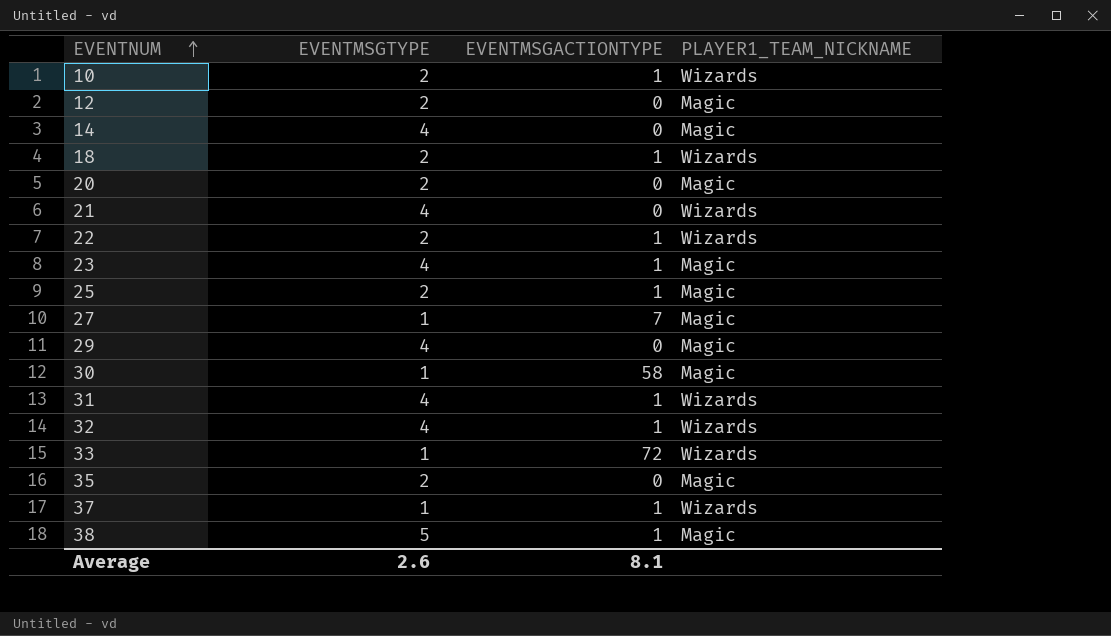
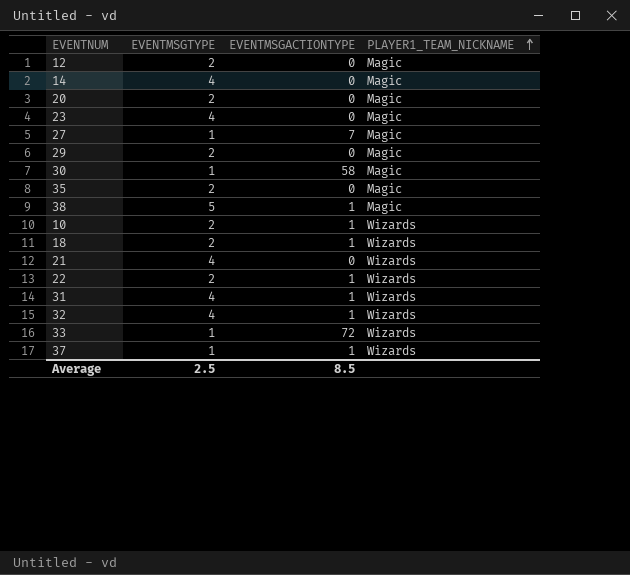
row order: EVENTNUM ascending -> PLAYER1_TEAM_NICKNAME ascending
row 25: 2 | 1 | Magic -> none
23 | EVENTMSGACTIONTYPE: 1 -> 0
29 | EVENTMSGTYPE: 4 -> 2
Average | EVENTMSGTYPE: 2.6 -> 2.5
Average | EVENTMSGACTIONTYPE: 8.1 -> 8.5

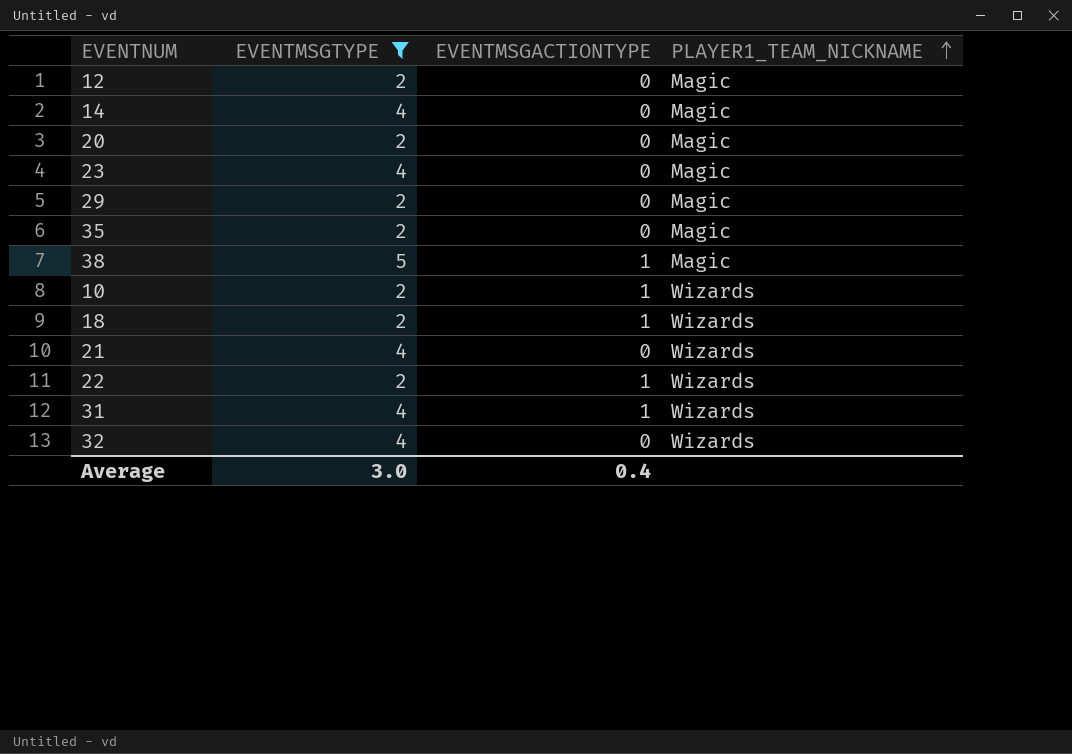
filter: none -> EVENTMSGTYPE != 1
32 | EVENTMSGACTIONTYPE: 1 -> 0
Average | EVENTMSGTYPE: 2.5 -> 3.0
Average | EVENTMSGACTIONTYPE: 8.5 -> 0.4

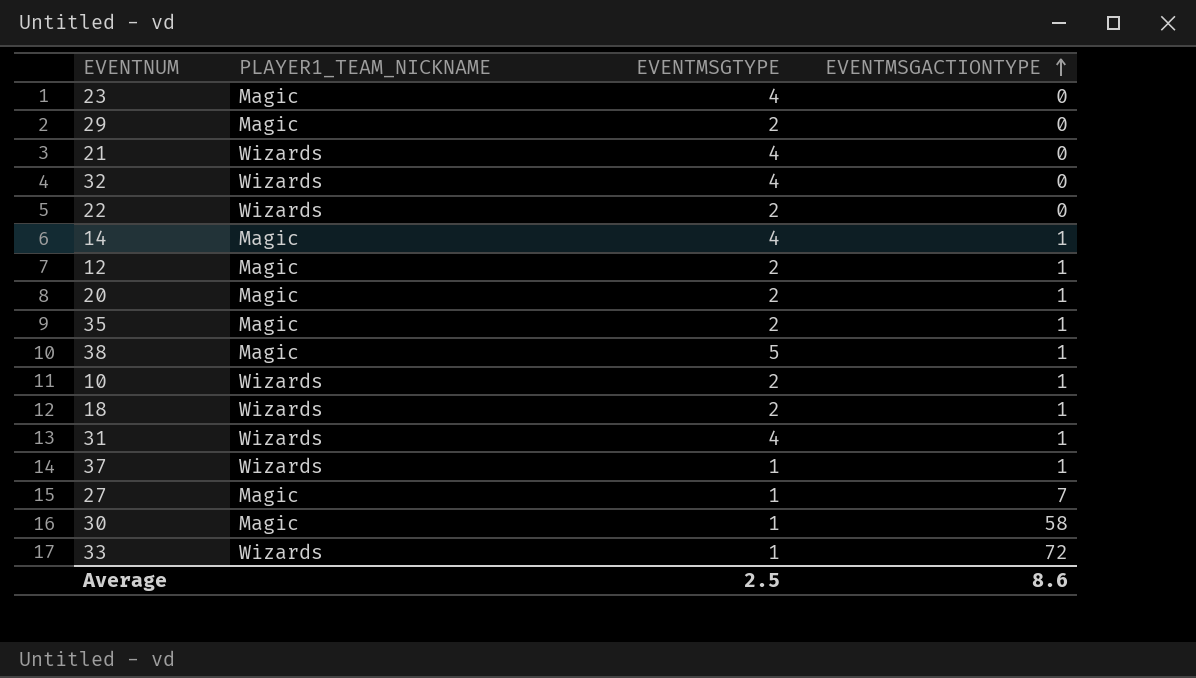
filter: EVENTMSGTYPE != 1 -> none
row order: PLAYER1_TEAM_NICKNAME ascending -> EVENTMSGACTIONTYPE ascending
column PLAYER1_TEAM_NICKNAME | position: 4 -> 2
22 | EVENTMSGACTIONTYPE: 1 -> 0
14 | EVENTMSGACTIONTYPE: 0 -> 1
12 | EVENTMSGACTIONTYPE: 0 -> 1
20 | EVENTMSGACTIONTYPE: 0 -> 1
35 | EVENTMSGACTIONTYPE: 0 -> 1
Average | EVENTMSGTYPE: 3.0 -> 2.5
Average | EVENTMSGACTIONTYPE: 0.4 -> 8.6

